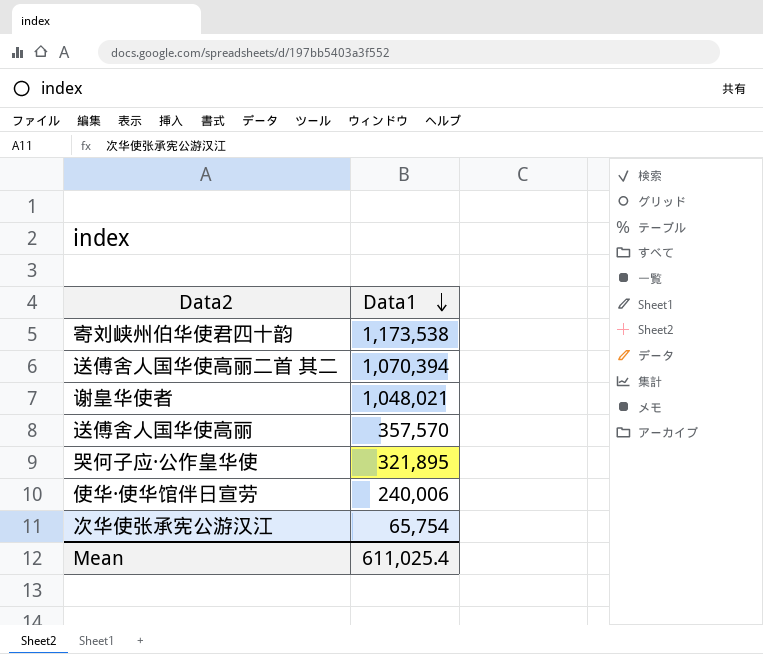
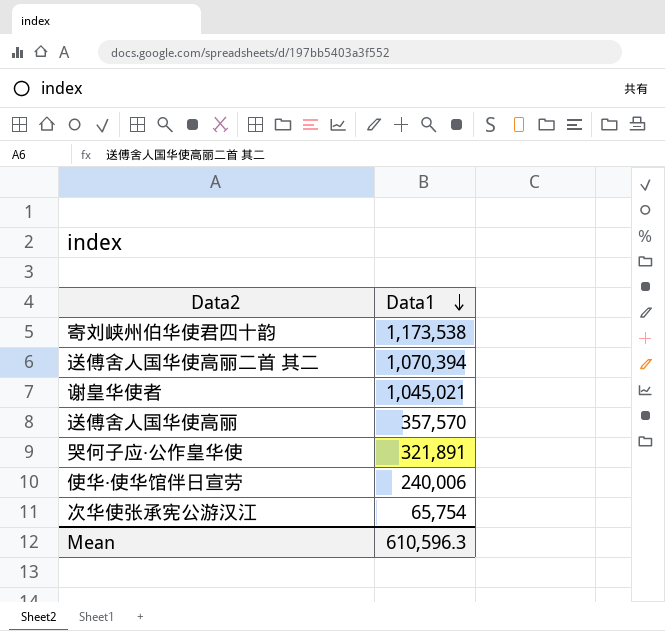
谢皇华使者 | Data1: 1,048,021 -> 1,045,021
哭何子应·公作皇华使 | Data1: 321,895 -> 321,891
Mean | Data1: 611,025.4 -> 610,596.3

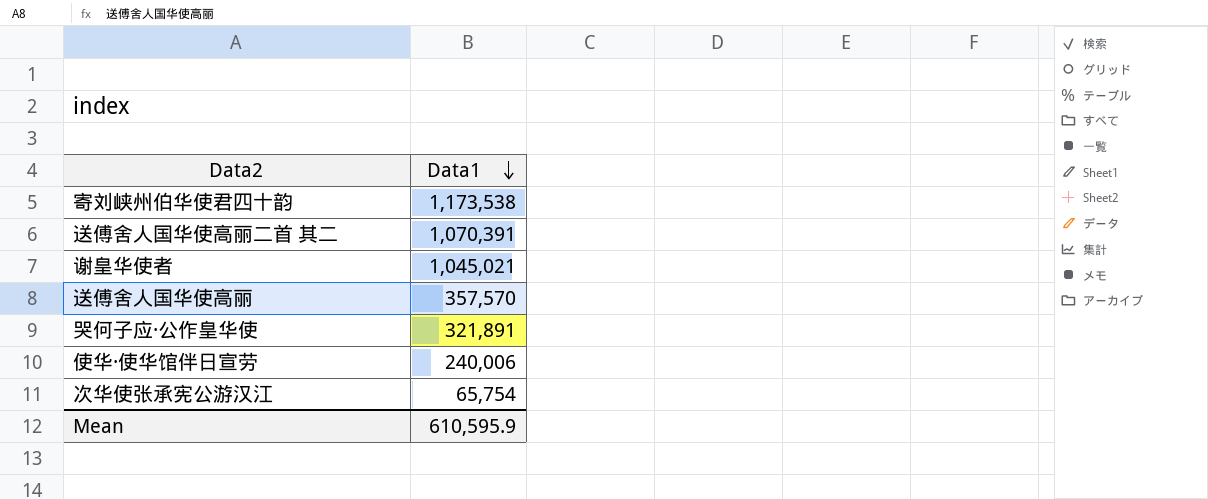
送傅舍人国华使高丽二首 其二 | Data1: 1,070,394 -> 1,070,391
Mean | Data1: 610,596.3 -> 610,595.9

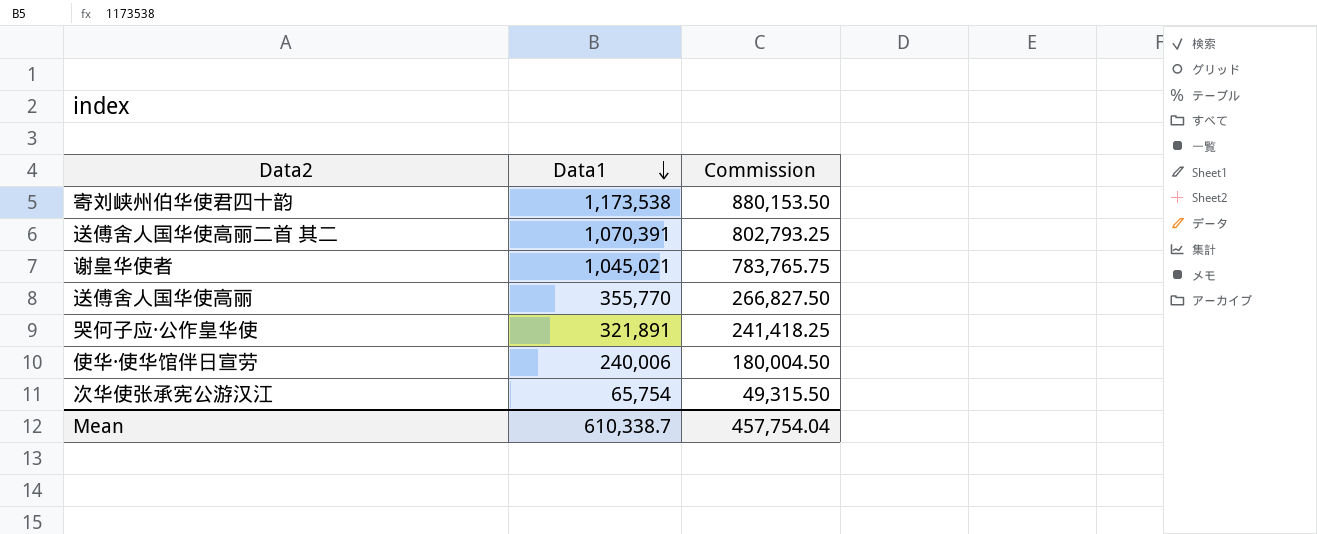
column Commission | formula: none -> [Data1] * 0.75
送傅舍人国华使高丽 | Data1: 357,570 -> 355,770
Mean | Data1: 610,595.9 -> 610,338.7

